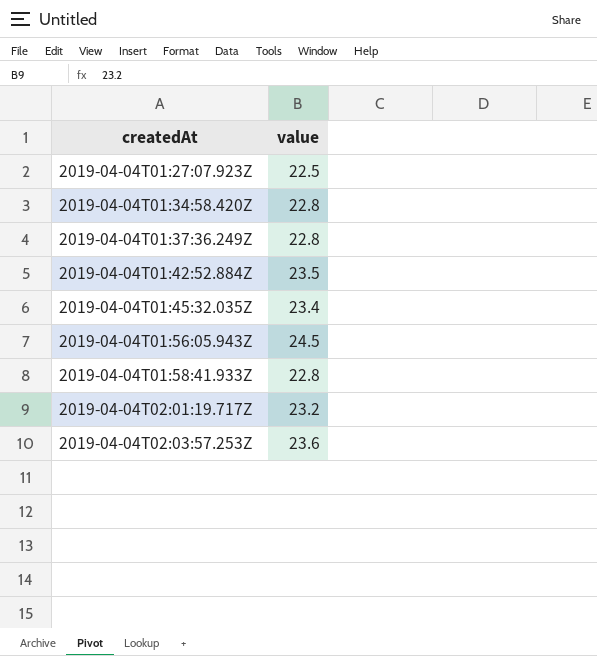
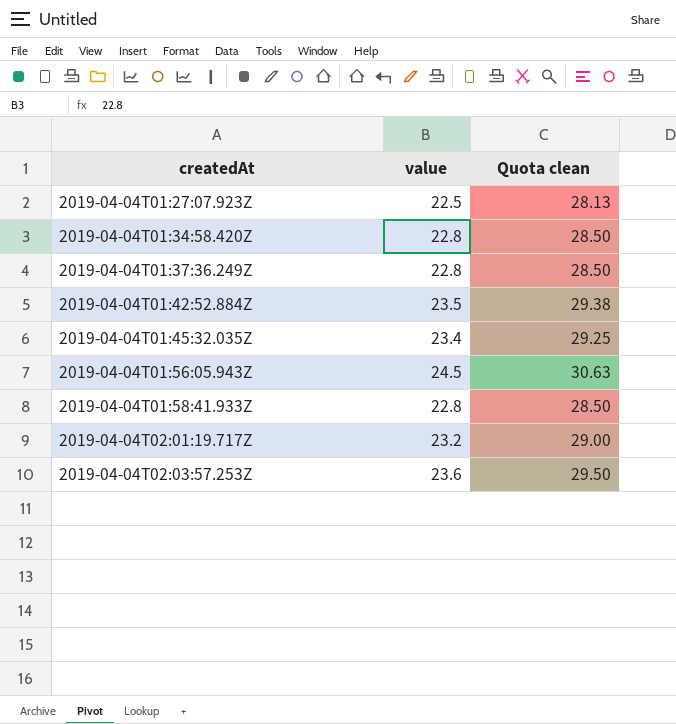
column Quota clean | formula: none -> [value] * 1.25

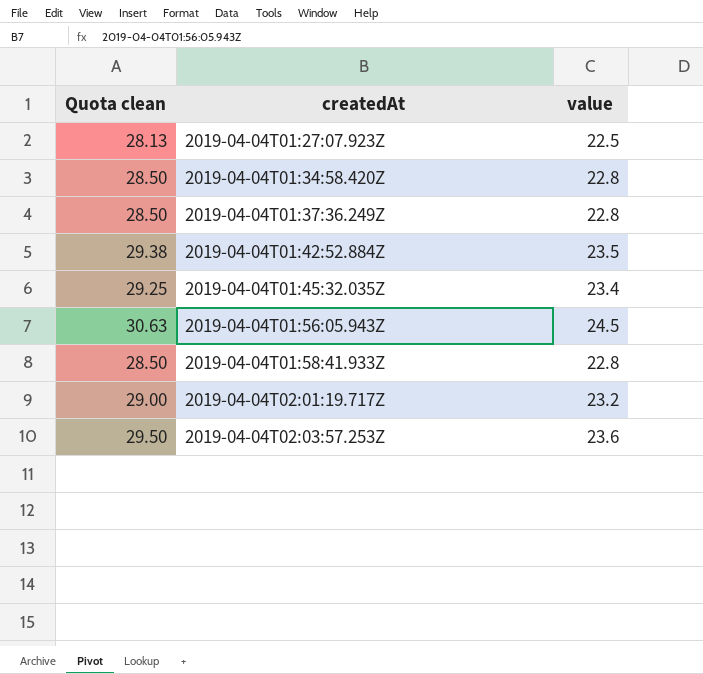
column Quota clean | position: 3 -> 1

